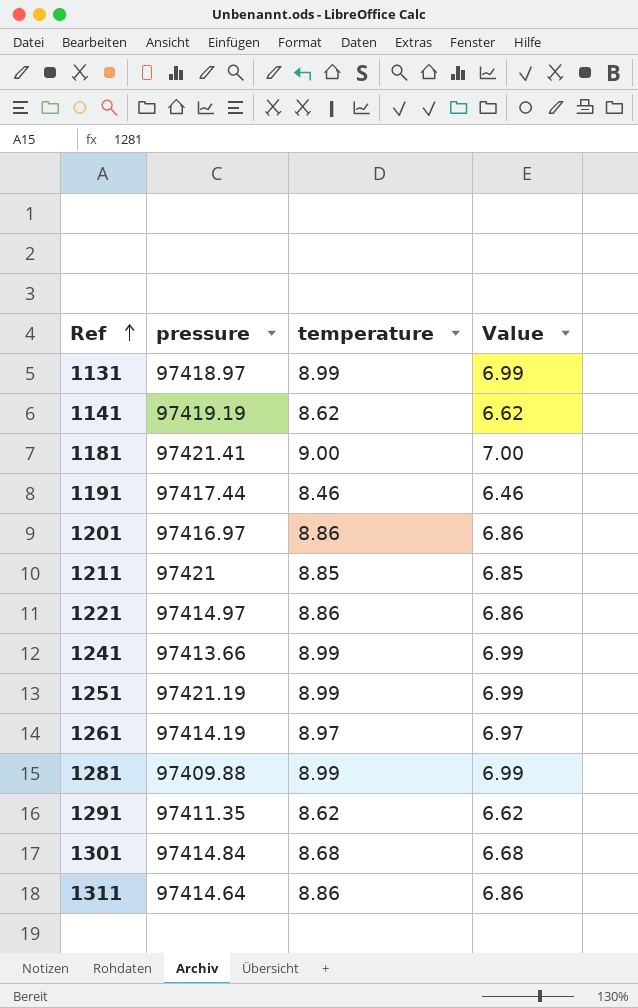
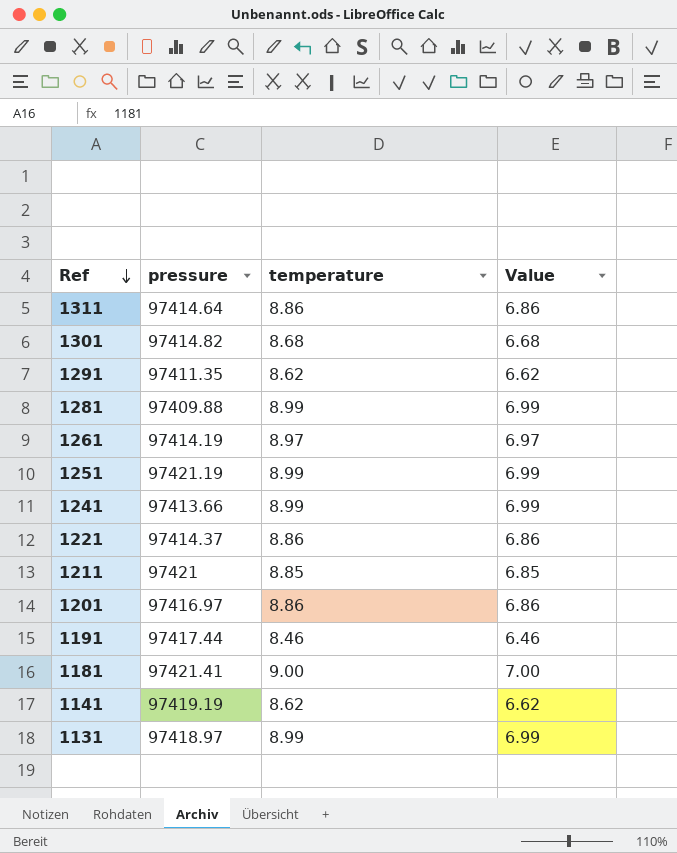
row order: Ref ascending -> Ref descending
1301 | pressure: 97414.84 -> 97414.82
1221 | pressure: 97414.97 -> 97414.37

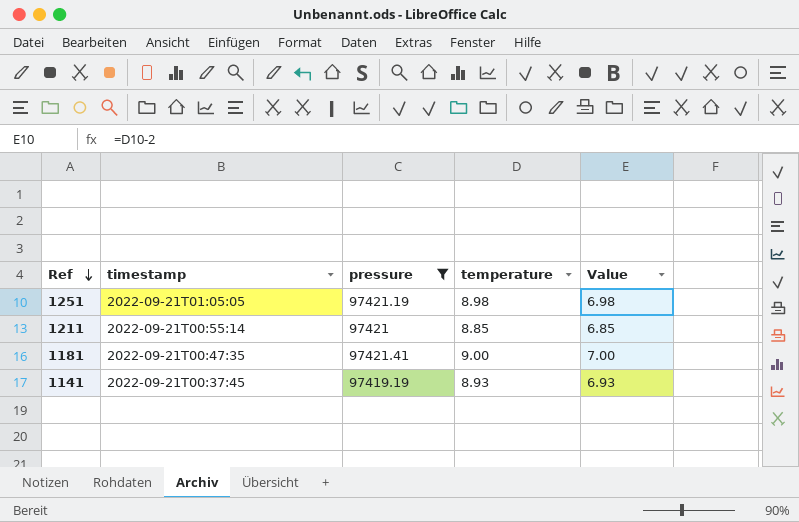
filter: none -> pressure >= 97419.19
column timestamp | position: none -> 2
1251 | temperature: 8.99 -> 8.98
1251 | Value: 6.99 -> 6.98
1141 | temperature: 8.62 -> 8.93
1141 | Value: 6.62 -> 6.93

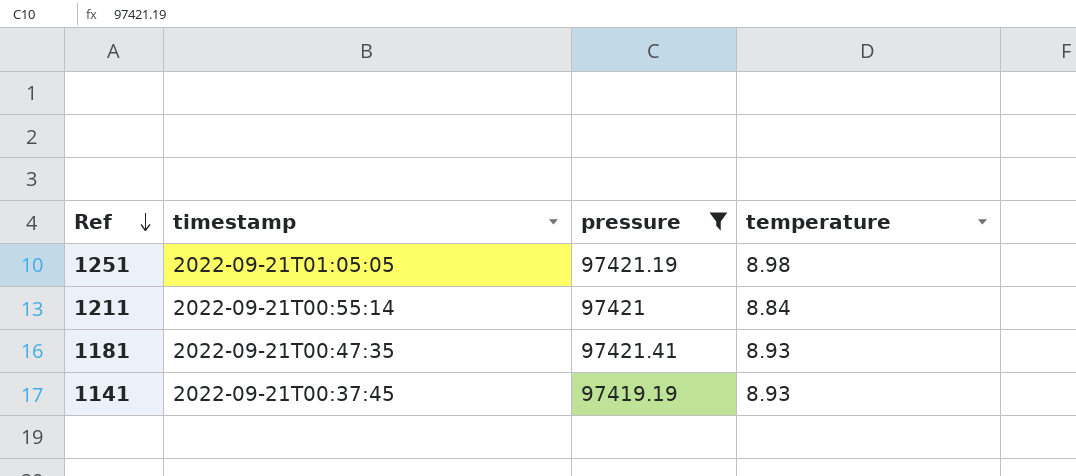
column Value | formula: [temperature] - 2 -> none
1211 | temperature: 8.85 -> 8.84
1181 | temperature: 9.00 -> 8.93

